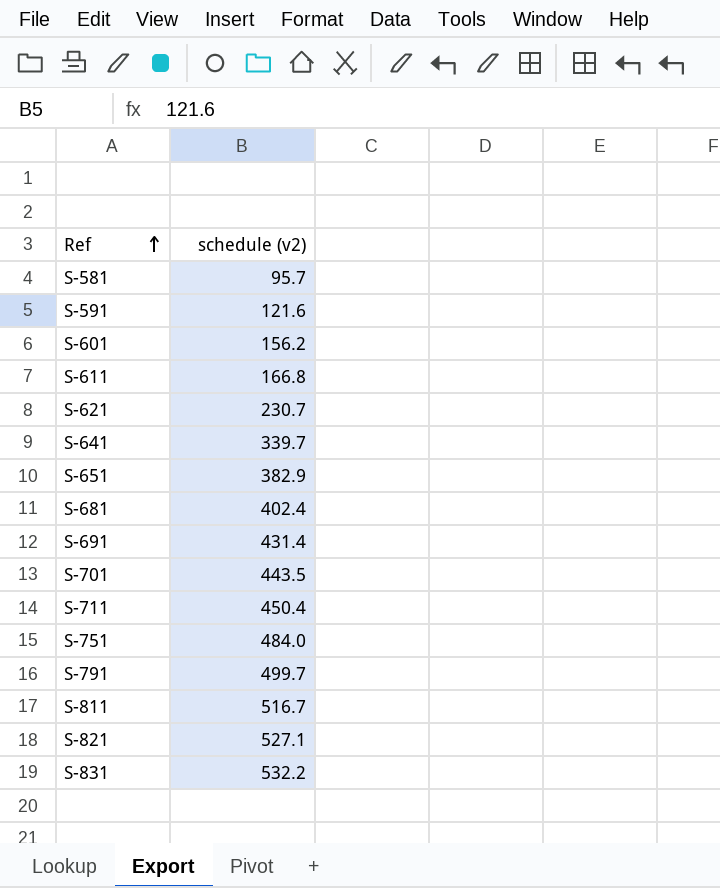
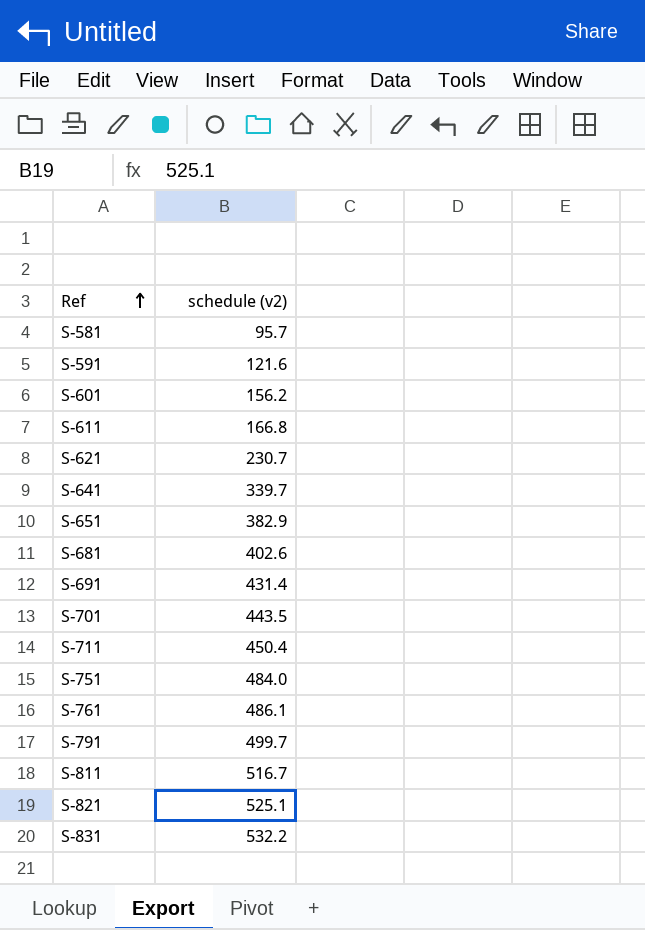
S-681 | schedule (v2): 402.4 -> 402.6
row S-761: none -> 486.1
S-821 | schedule (v2): 527.1 -> 525.1

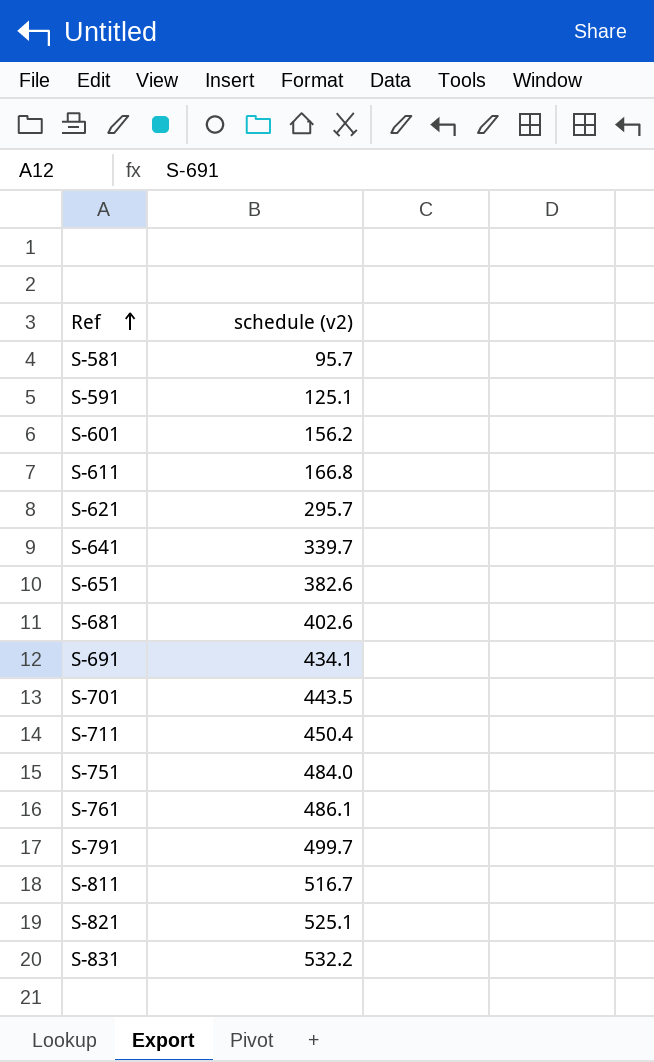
S-591 | schedule (v2): 121.6 -> 125.1
S-621 | schedule (v2): 230.7 -> 295.7
S-651 | schedule (v2): 382.9 -> 382.6
S-691 | schedule (v2): 431.4 -> 434.1

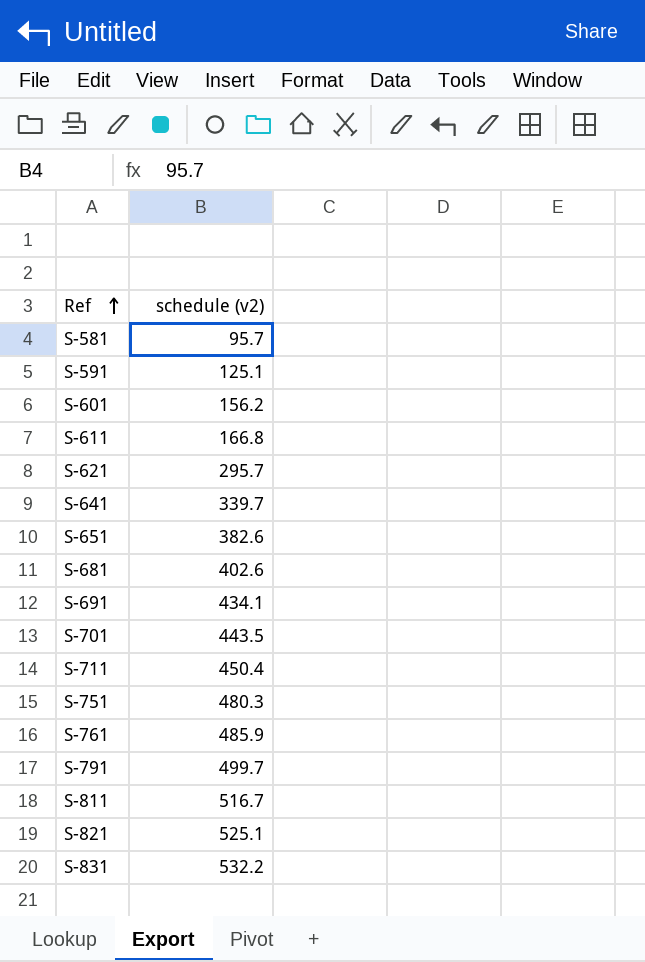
S-751 | schedule (v2): 484.0 -> 480.3
S-761 | schedule (v2): 486.1 -> 485.9

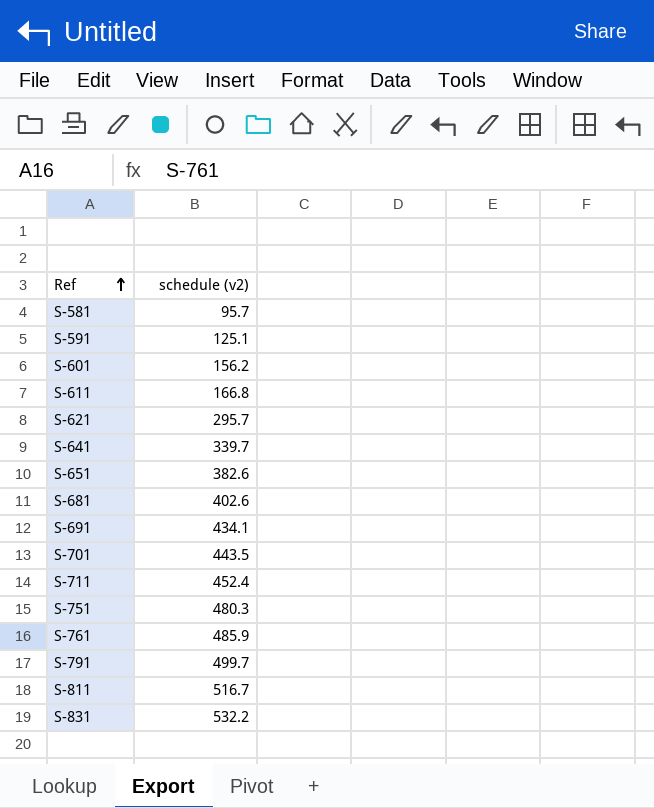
row S-821: 525.1 -> none
S-711 | schedule (v2): 450.4 -> 452.4

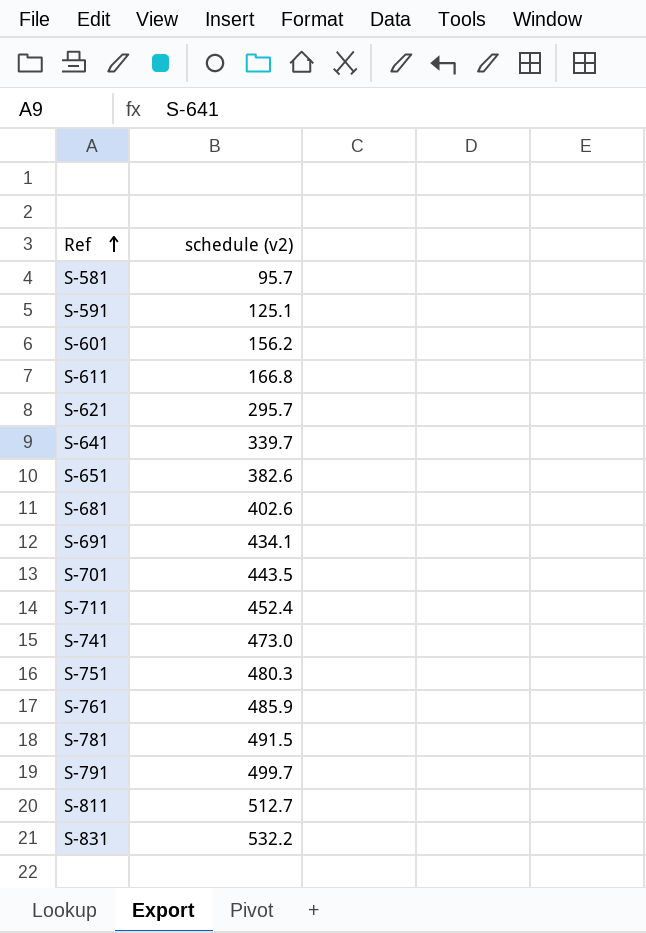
row S-741: none -> 473.0
row S-781: none -> 491.5
S-811 | schedule (v2): 516.7 -> 512.7

